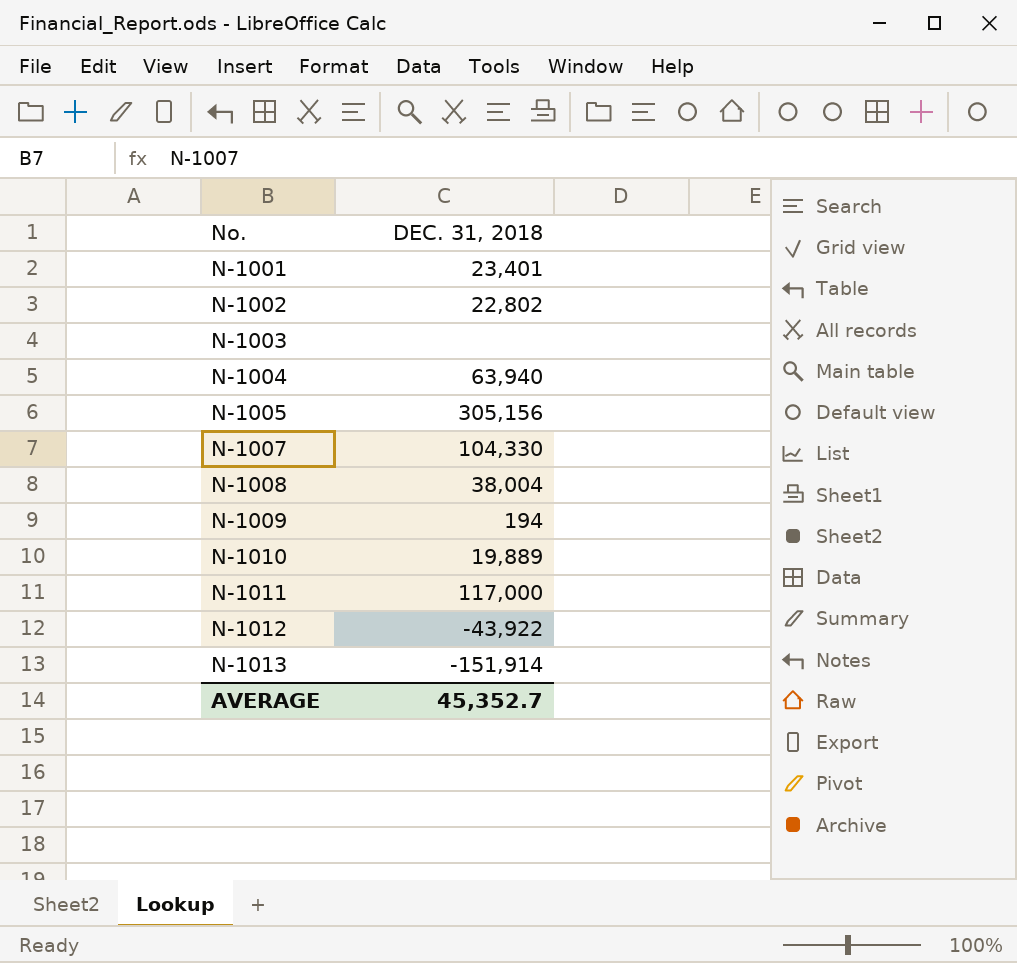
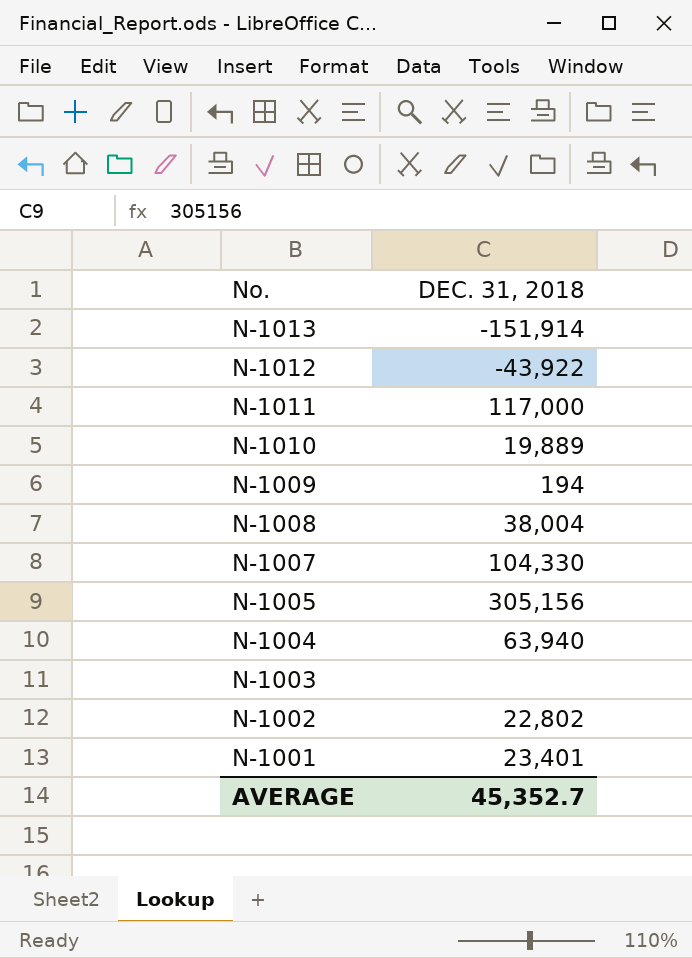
row order: No. ascending -> No. descending

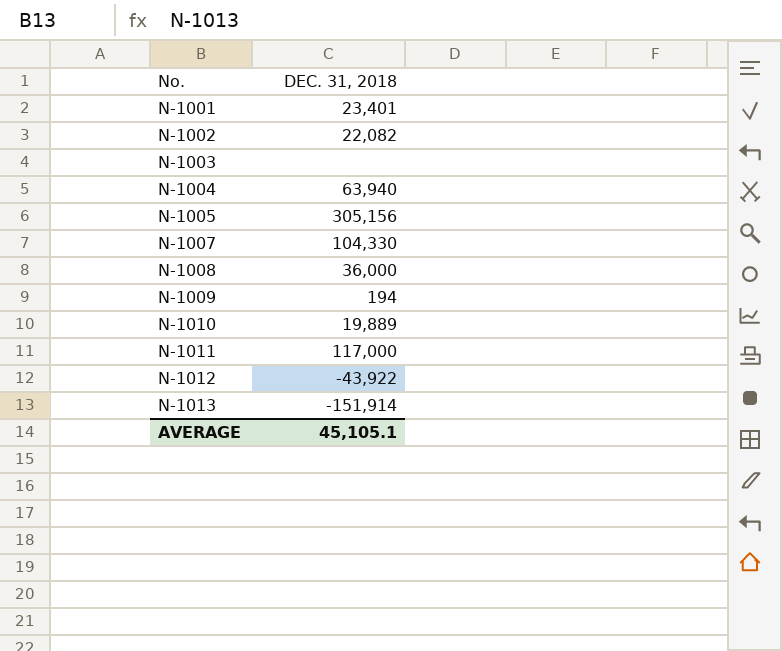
row order: No. descending -> No. ascending
N-1002 | DEC. 31, 2018: 22,802 -> 22,082
N-1008 | DEC. 31, 2018: 38,004 -> 36,000
AVERAGE | DEC. 31, 2018: 45,352.7 -> 45,105.1

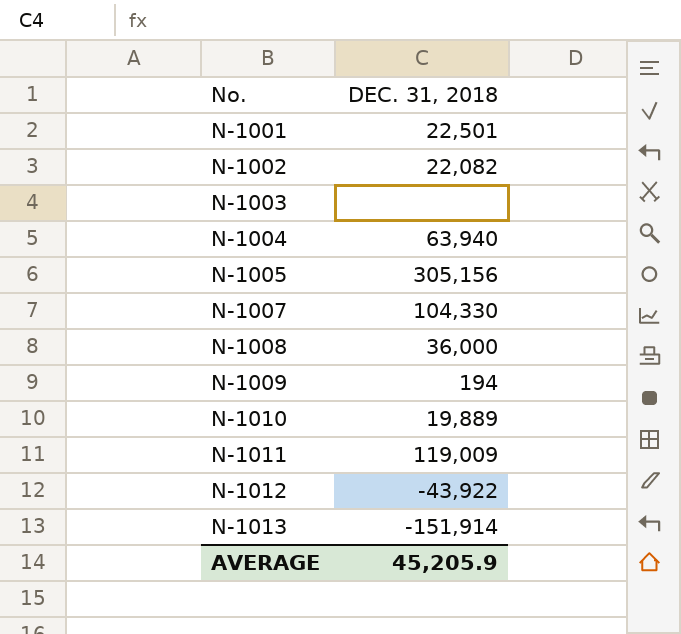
N-1001 | DEC. 31, 2018: 23,401 -> 22,501
N-1011 | DEC. 31, 2018: 117,000 -> 119,009
AVERAGE | DEC. 31, 2018: 45,105.1 -> 45,205.9

